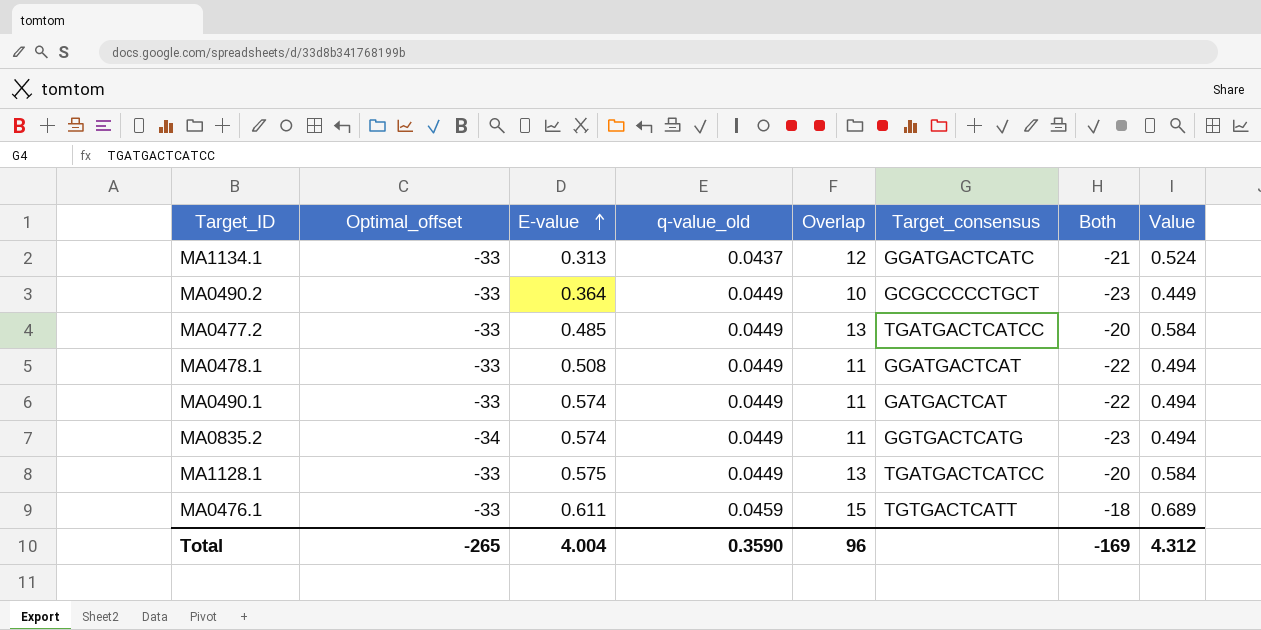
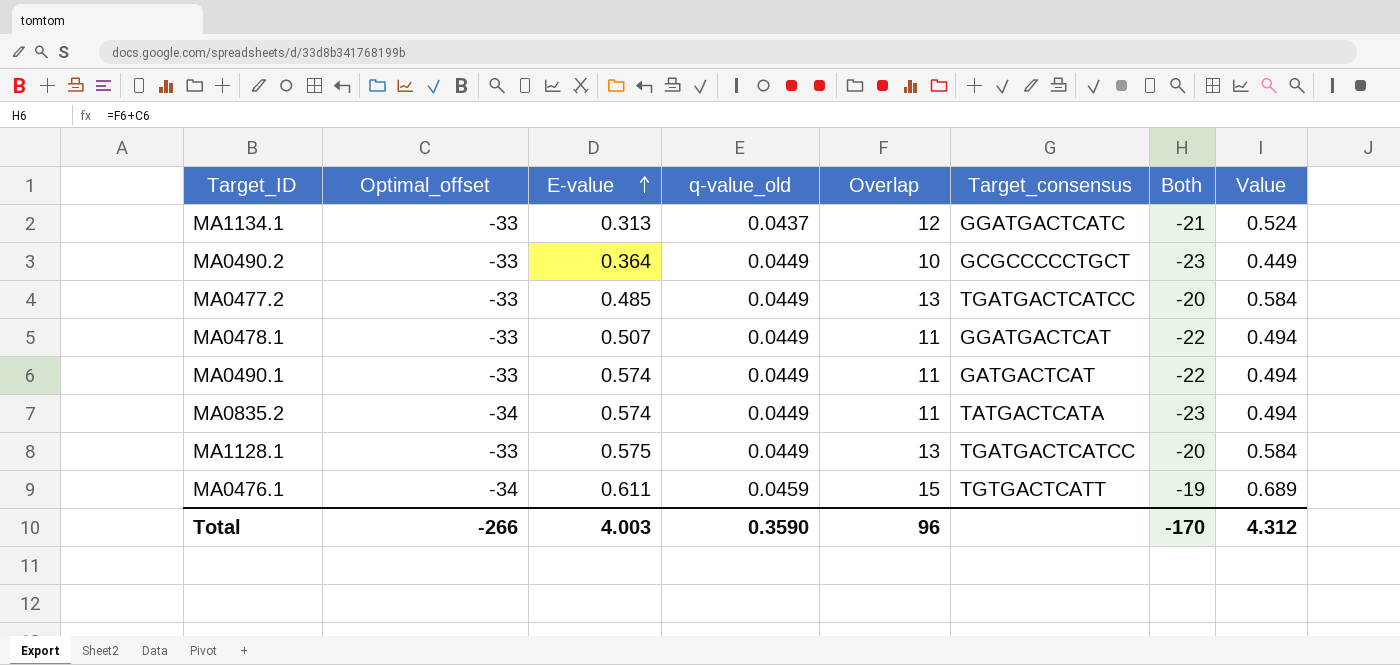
MA0478.1 | E-value: 0.508 -> 0.507
MA0835.2 | Target_consensus: GGTGACTCATG -> TATGACTCATA
MA0476.1 | Optimal_offset: -33 -> -34
MA0476.1 | Both: -18 -> -19
Total | Optimal_offset: -265 -> -266
Total | E-value: 4.004 -> 4.003
Total | Both: -169 -> -170

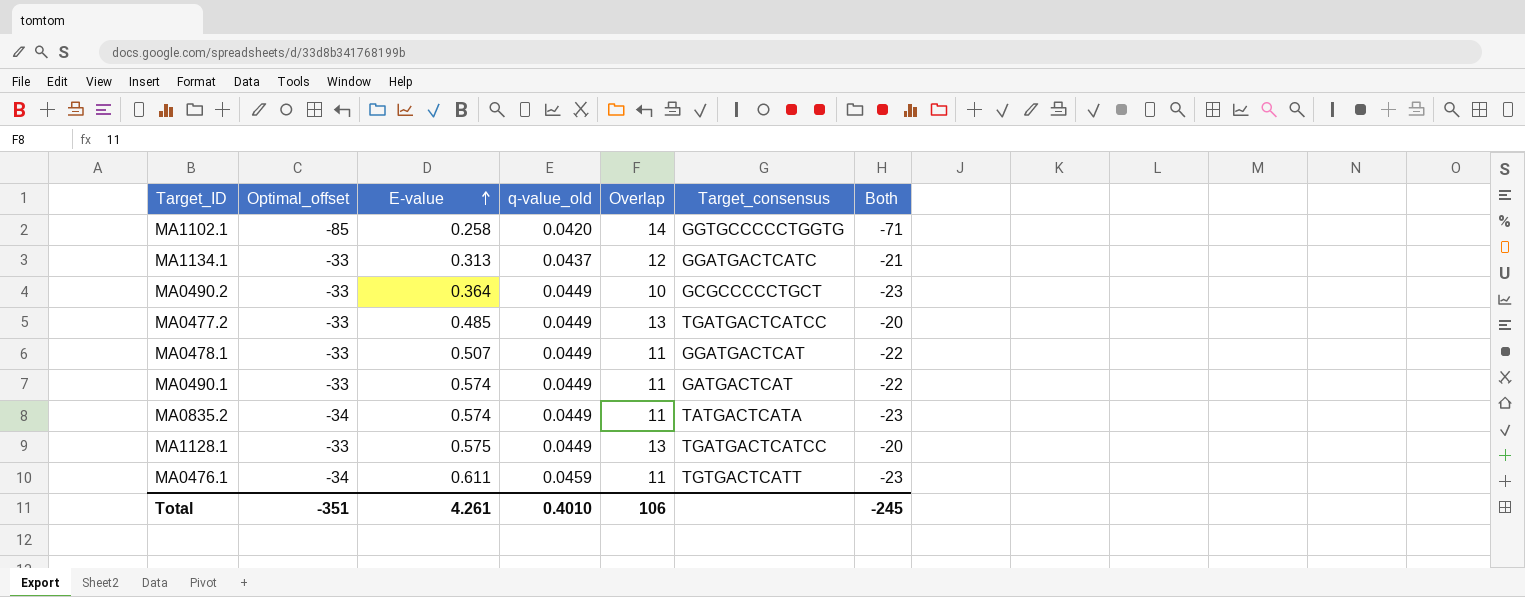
column Value | formula: [q-value_old] * [Overlap] -> none
row MA1102.1: none -> -85 | 0.258 | 0.0420 | 14 | GGTGCCCCCTGGTG | -71
MA0476.1 | Overlap: 15 -> 11
MA0476.1 | Both: -19 -> -23
Total | Optimal_offset: -266 -> -351
Total | E-value: 4.003 -> 4.261
Total | q-value_old: 0.3590 -> 0.4010
Total | Overlap: 96 -> 106
Total | Both: -170 -> -245

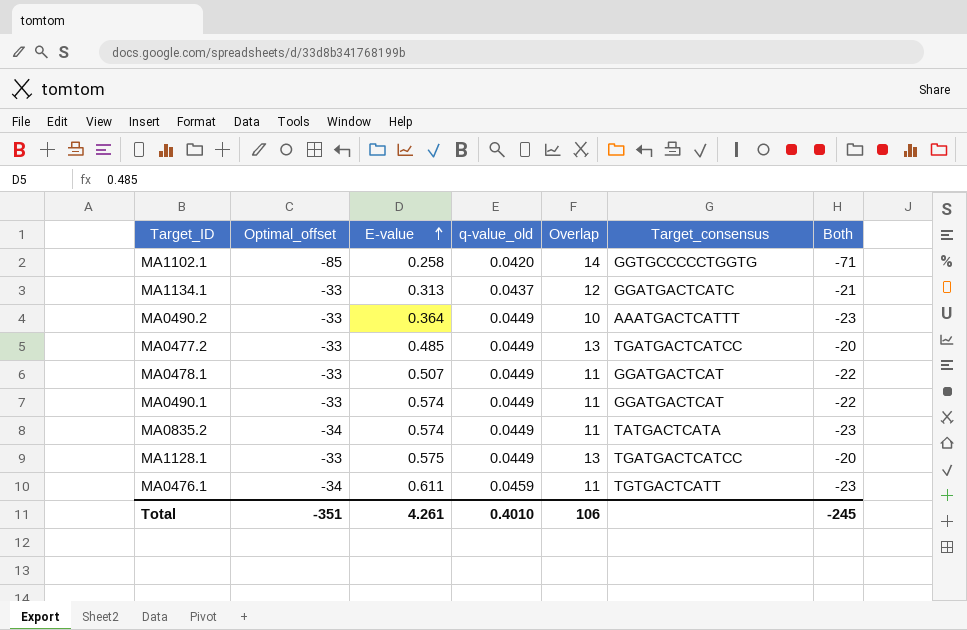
MA0490.2 | Target_consensus: GCGCCCCCTGCT -> AAATGACTCATTT
MA0490.1 | Target_consensus: GATGACTCAT -> GGATGACTCAT

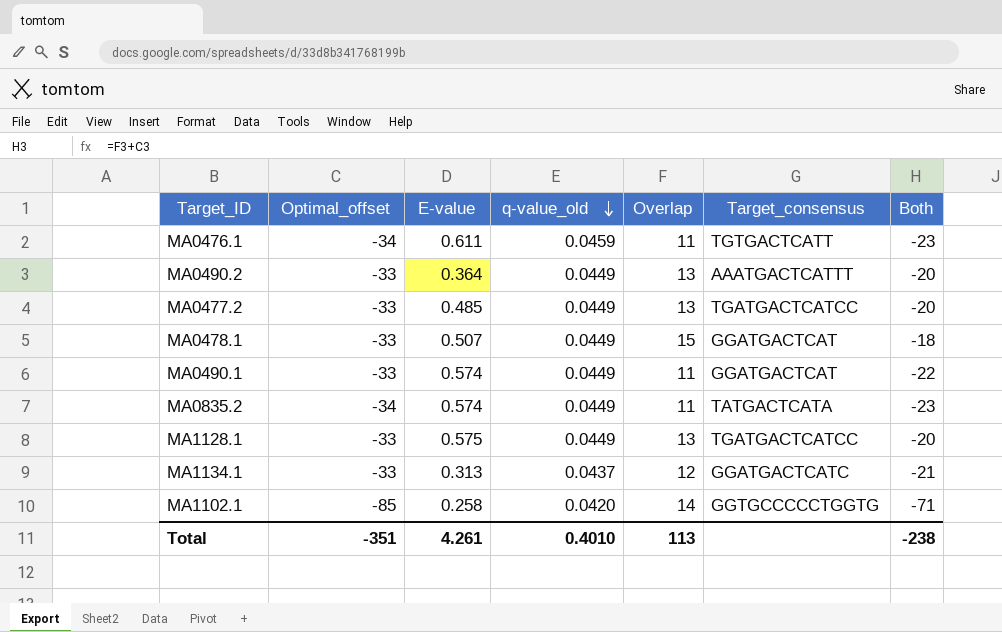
row order: E-value ascending -> q-value_old descending
MA0490.2 | Overlap: 10 -> 13
MA0490.2 | Both: -23 -> -20
MA0478.1 | Overlap: 11 -> 15
MA0478.1 | Both: -22 -> -18
Total | Overlap: 106 -> 113
Total | Both: -245 -> -238

